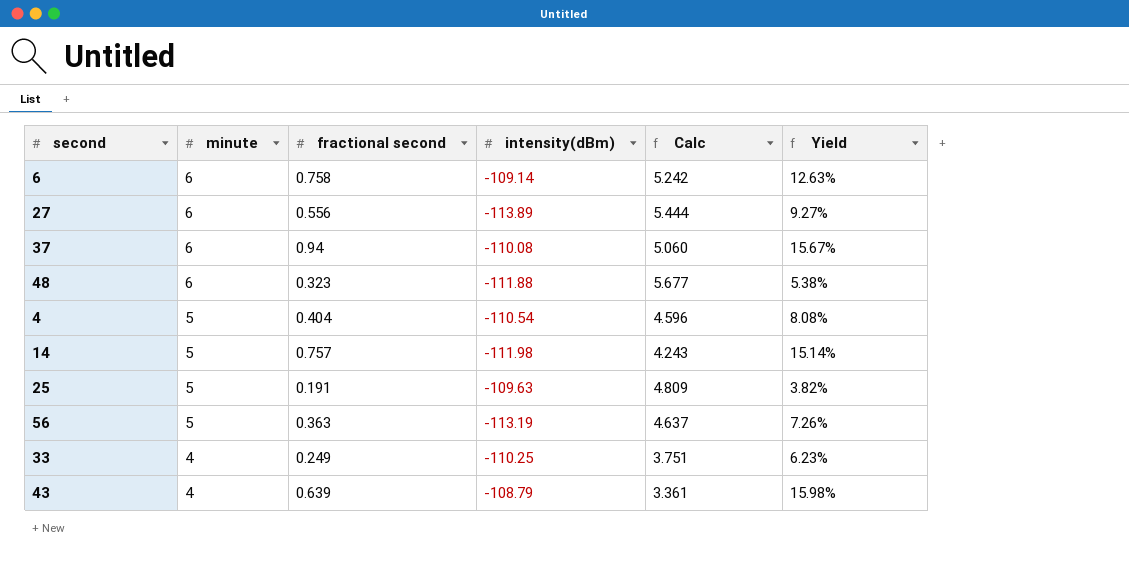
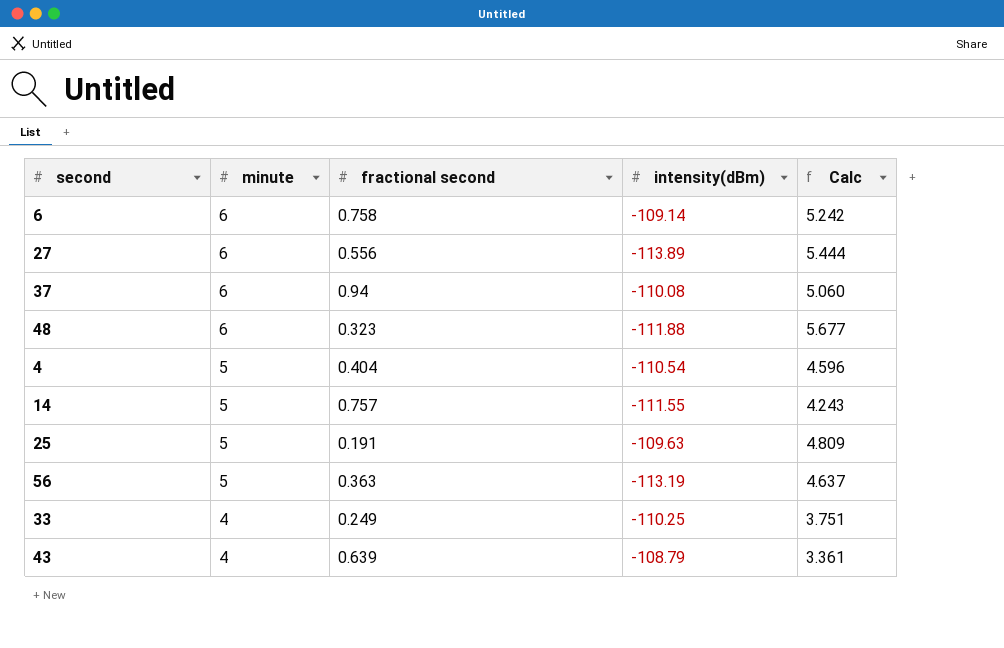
column Yield | formula: [fractional second] / [minute] -> none
14 | intensity(dBm): -111.98 -> -111.55

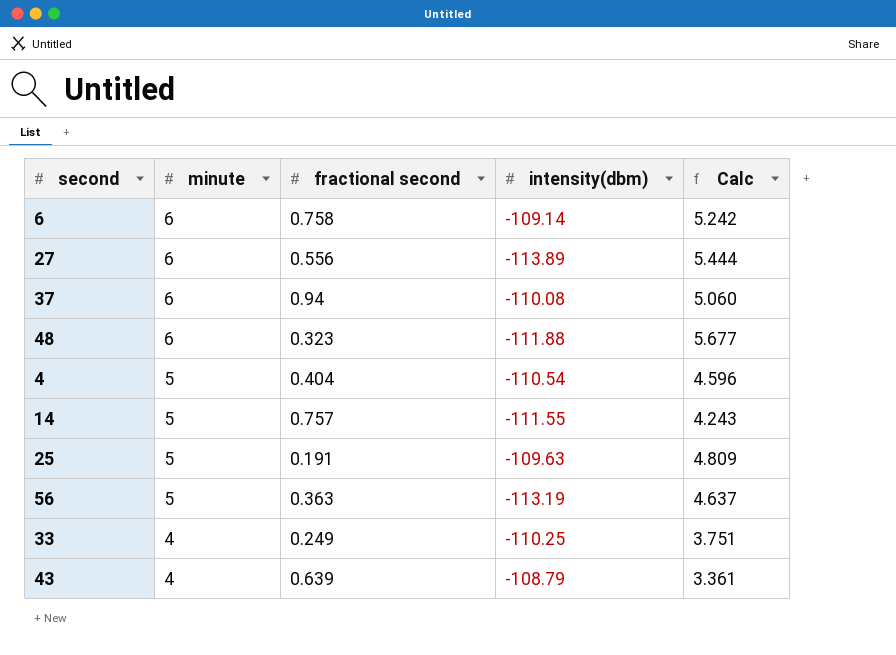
column name: intensity(dBm) -> intensity(dbm)

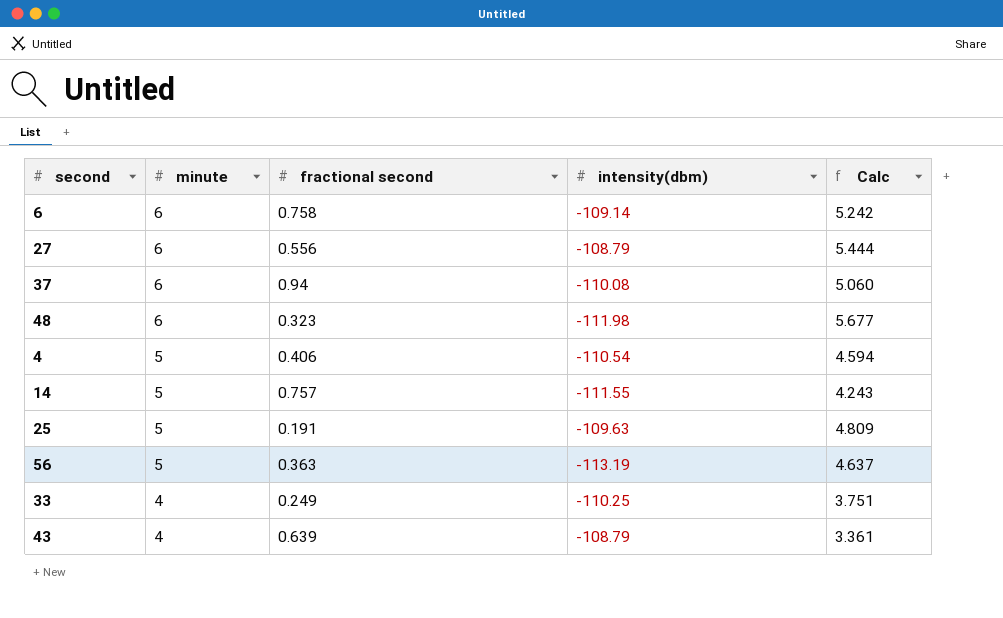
27 | intensity(dbm): -113.89 -> -108.79
48 | intensity(dbm): -111.88 -> -111.98
4 | fractional second: 0.404 -> 0.406
4 | Calc: 4.596 -> 4.594

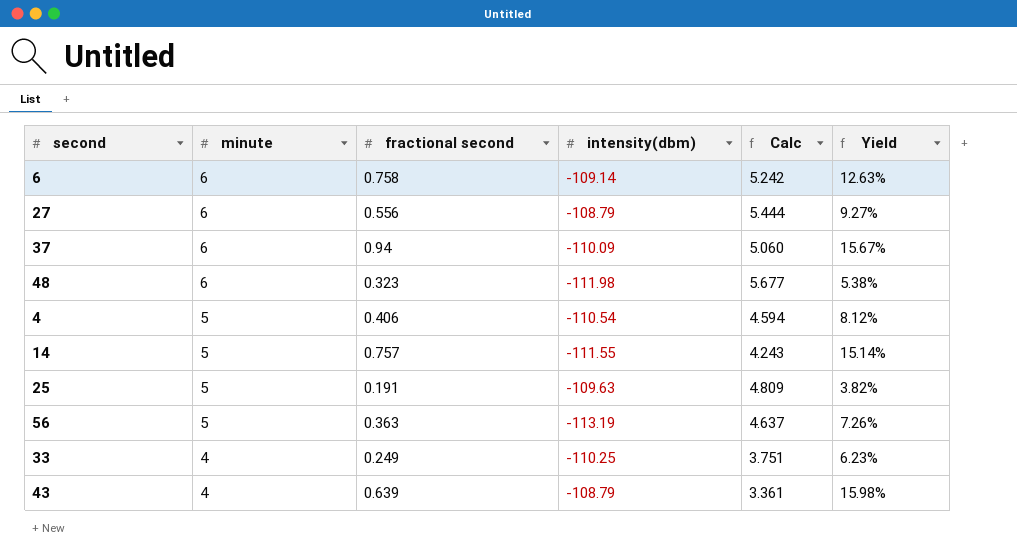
column Yield | formula: none -> [fractional second] / [minute]
37 | intensity(dbm): -110.08 -> -110.09

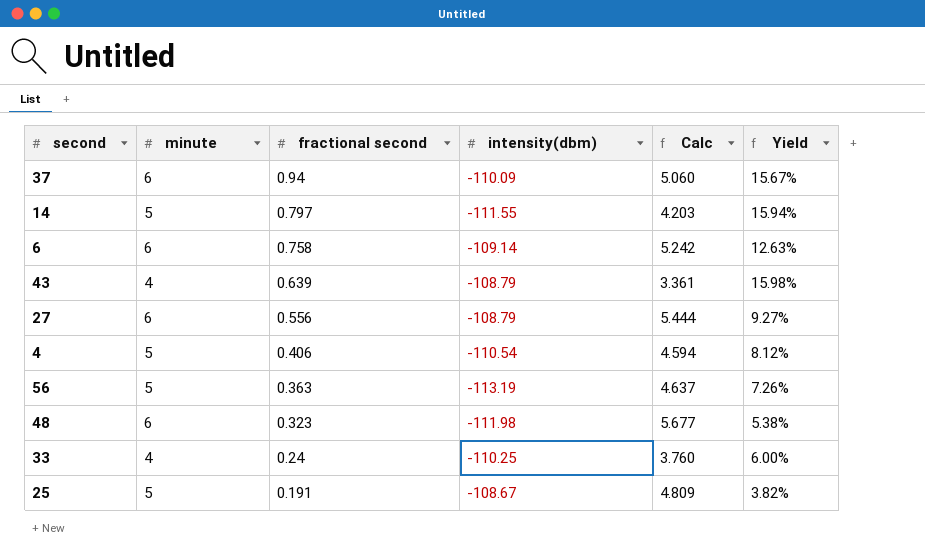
row order: minute descending -> fractional second descending
14 | fractional second: 0.757 -> 0.797
14 | Calc: 4.243 -> 4.203
14 | Yield: 15.14% -> 15.94%
33 | fractional second: 0.249 -> 0.24
33 | Calc: 3.751 -> 3.760
33 | Yield: 6.23% -> 6.00%
25 | intensity(dbm): -109.63 -> -108.67

